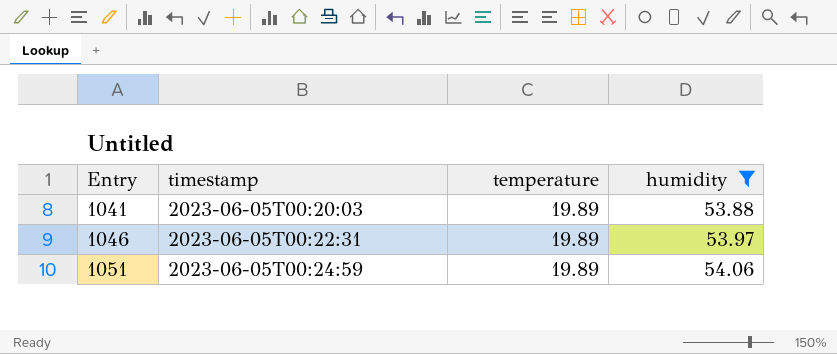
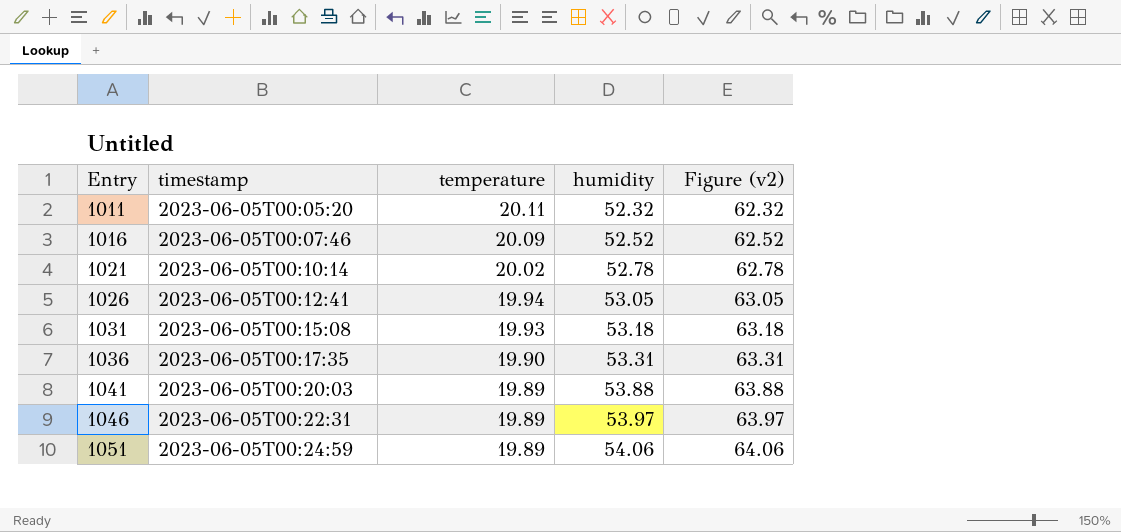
filter: humidity >= 53.88 -> none
column Figure (v2) | formula: none -> [humidity] + 10

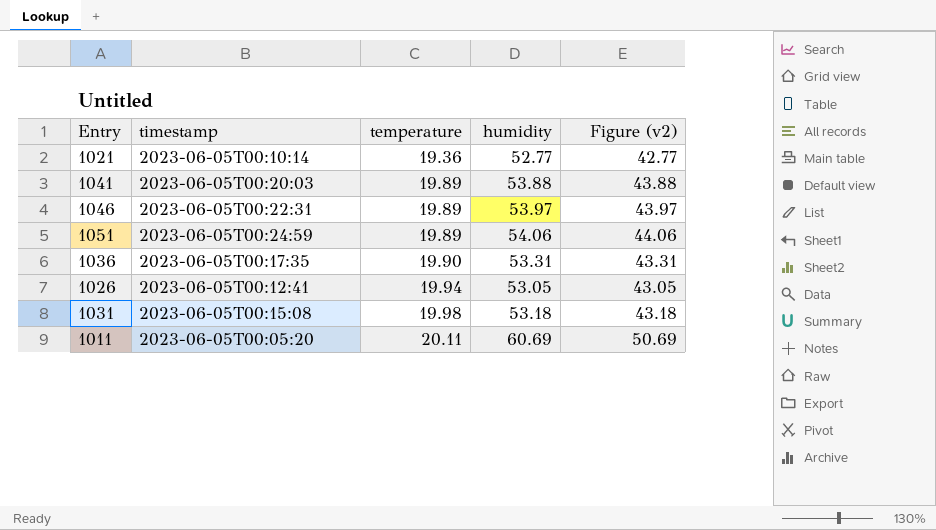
row order: Entry ascending -> temperature ascending
column Figure (v2) | formula: [humidity] + 10 -> [humidity] - 10
row 1016: 2023-06-05T00:07:46 | 20.09 | 52.52 | 62.52 -> none
1021 | temperature: 20.02 -> 19.36
1021 | humidity: 52.78 -> 52.77
1031 | temperature: 19.93 -> 19.98
1011 | humidity: 52.32 -> 60.69

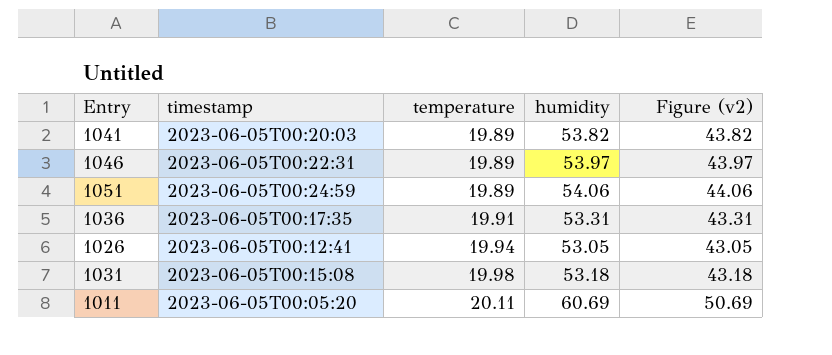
row 1021: 2023-06-05T00:10:14 | 19.36 | 52.77 | 42.77 -> none
1041 | humidity: 53.88 -> 53.82
1041 | Figure (v2): 43.88 -> 43.82
1036 | temperature: 19.90 -> 19.91

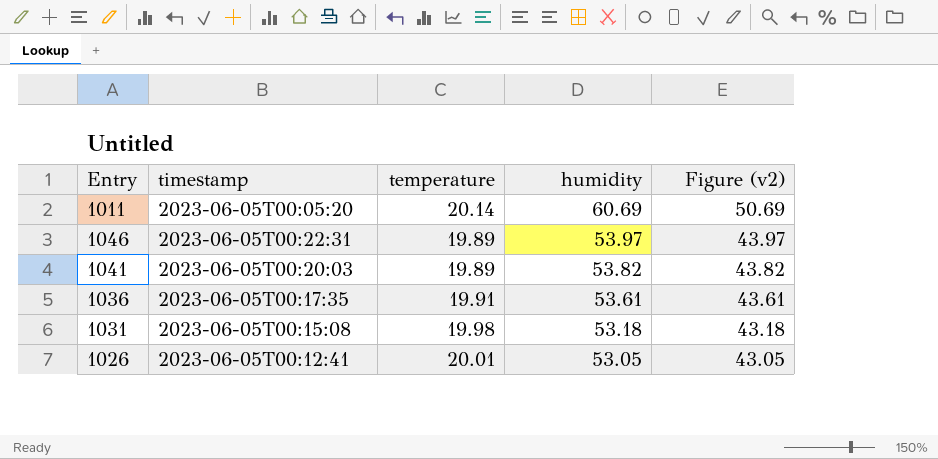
row order: temperature ascending -> humidity descending
row 1051: 2023-06-05T00:24:59 | 19.89 | 54.06 | 44.06 -> none
1011 | temperature: 20.11 -> 20.14
1036 | humidity: 53.31 -> 53.61
1036 | Figure (v2): 43.31 -> 43.61
1026 | temperature: 19.94 -> 20.01

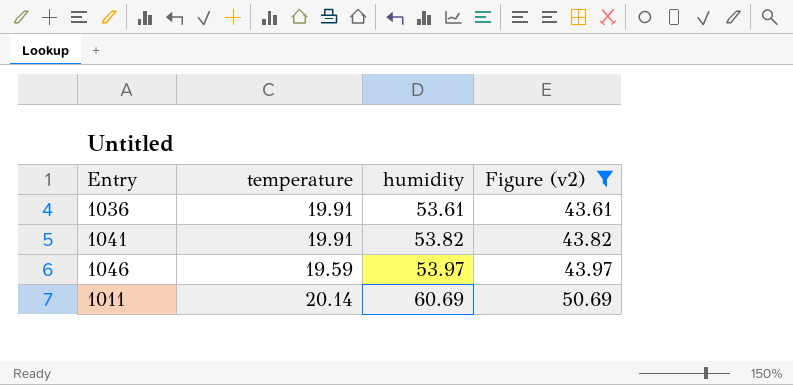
filter: none -> Figure (v2) >= 43.61
row order: humidity descending -> humidity ascending
column timestamp | position: 2 -> none
1041 | temperature: 19.89 -> 19.91
1046 | temperature: 19.89 -> 19.59

